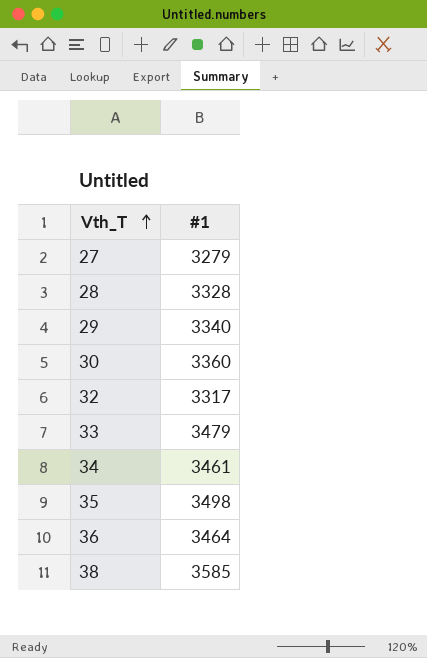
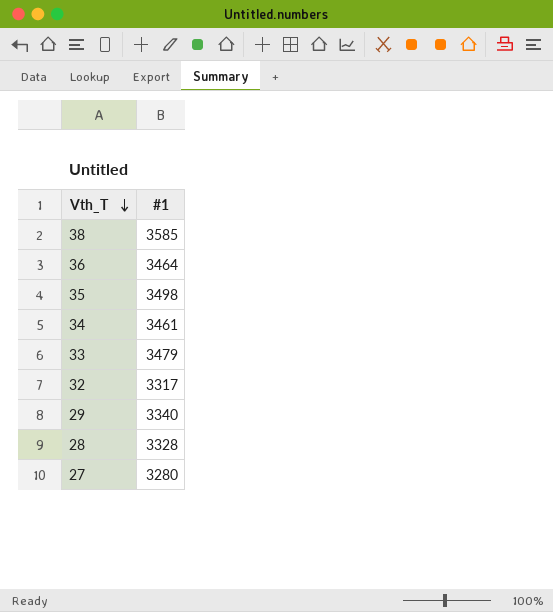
row order: Vth_T ascending -> Vth_T descending
row 30: 3360 -> none
27 | #1: 3279 -> 3280

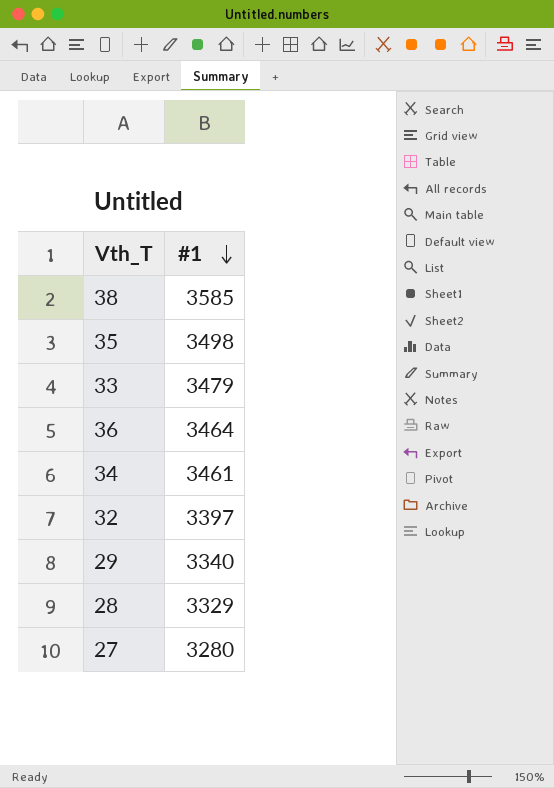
row order: Vth_T descending -> #1 descending
32 | #1: 3317 -> 3397
28 | #1: 3328 -> 3329

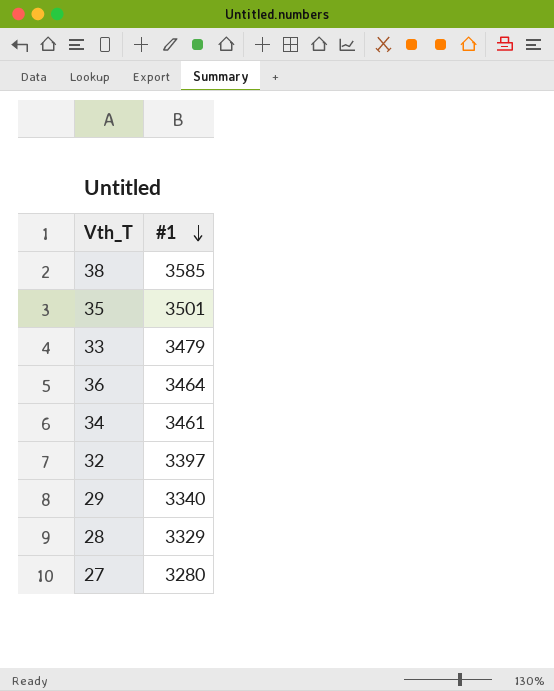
35 | #1: 3498 -> 3501

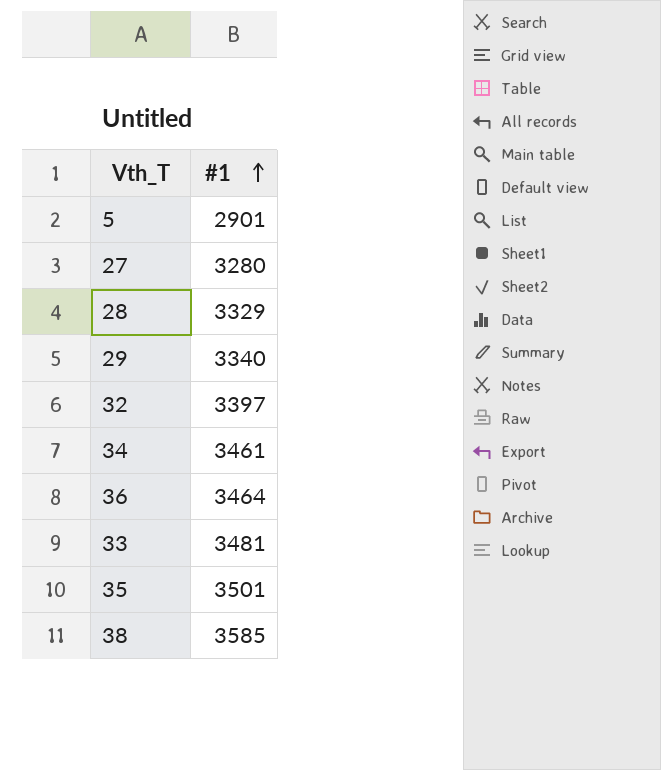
row order: #1 descending -> #1 ascending
row 5: none -> 2901
33 | #1: 3479 -> 3481

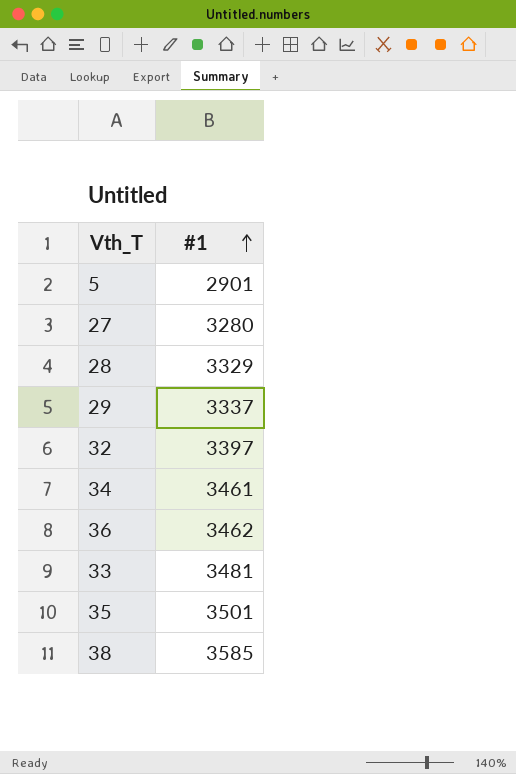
29 | #1: 3340 -> 3337
36 | #1: 3464 -> 3462

